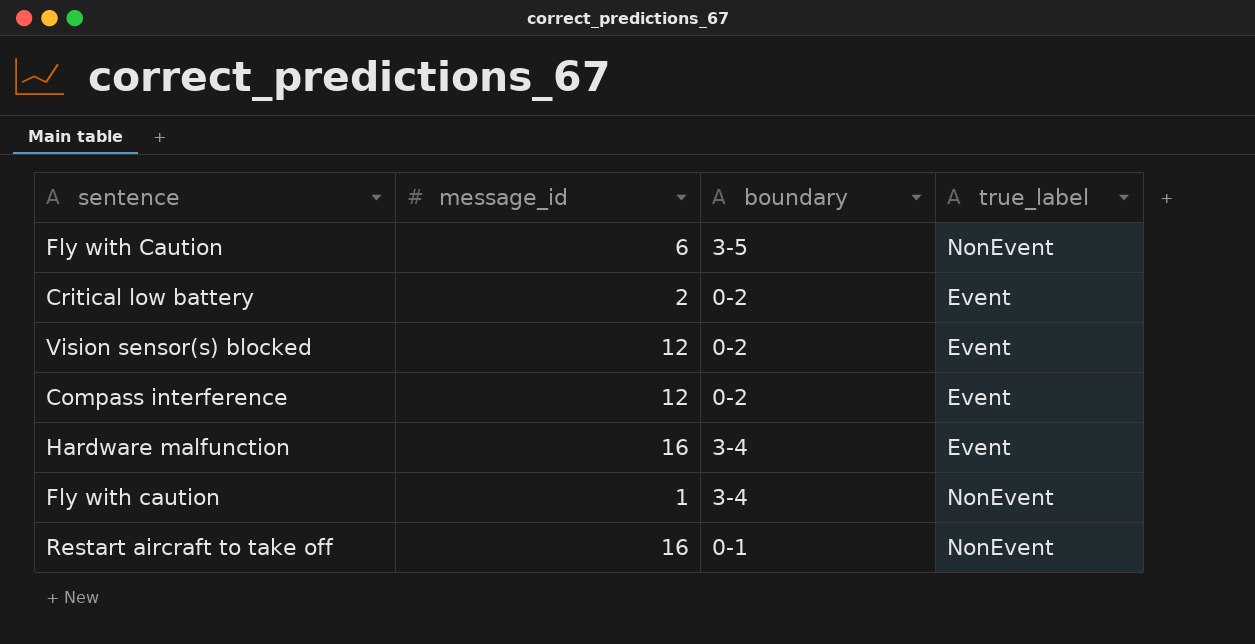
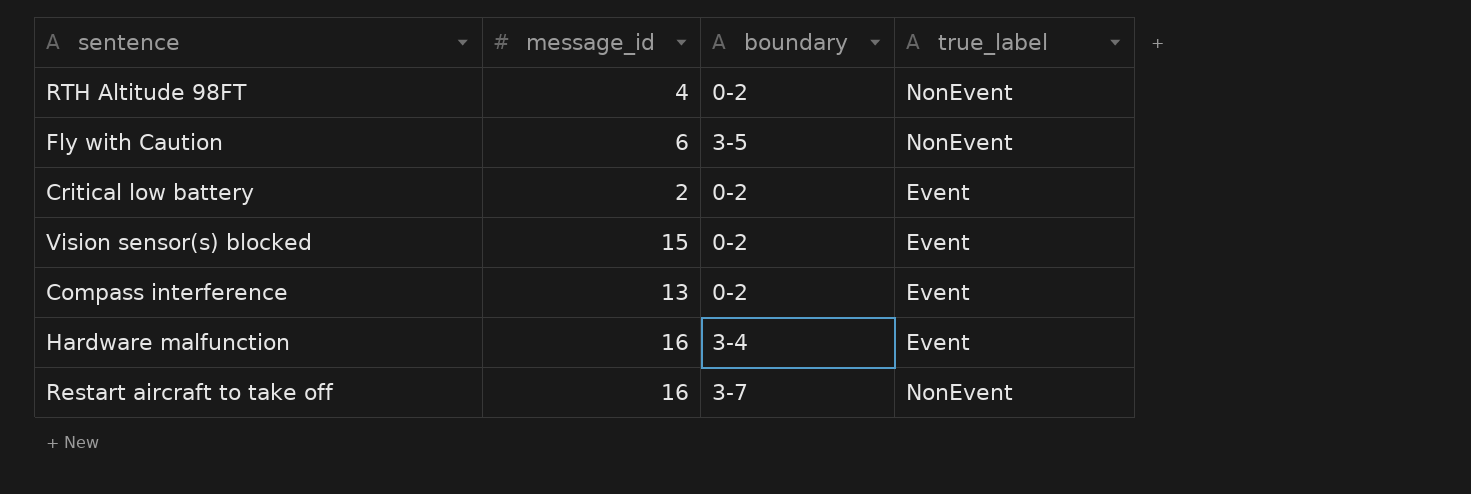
row Fly with caution: 1 | 3-4 | NonEvent -> none
row RTH Altitude 98FT: none -> 4 | 0-2 | NonEvent
Vision sensor(s) blocked | message_id: 12 -> 15
Compass interference | message_id: 12 -> 13
Restart aircraft to take off | boundary: 0-1 -> 3-7

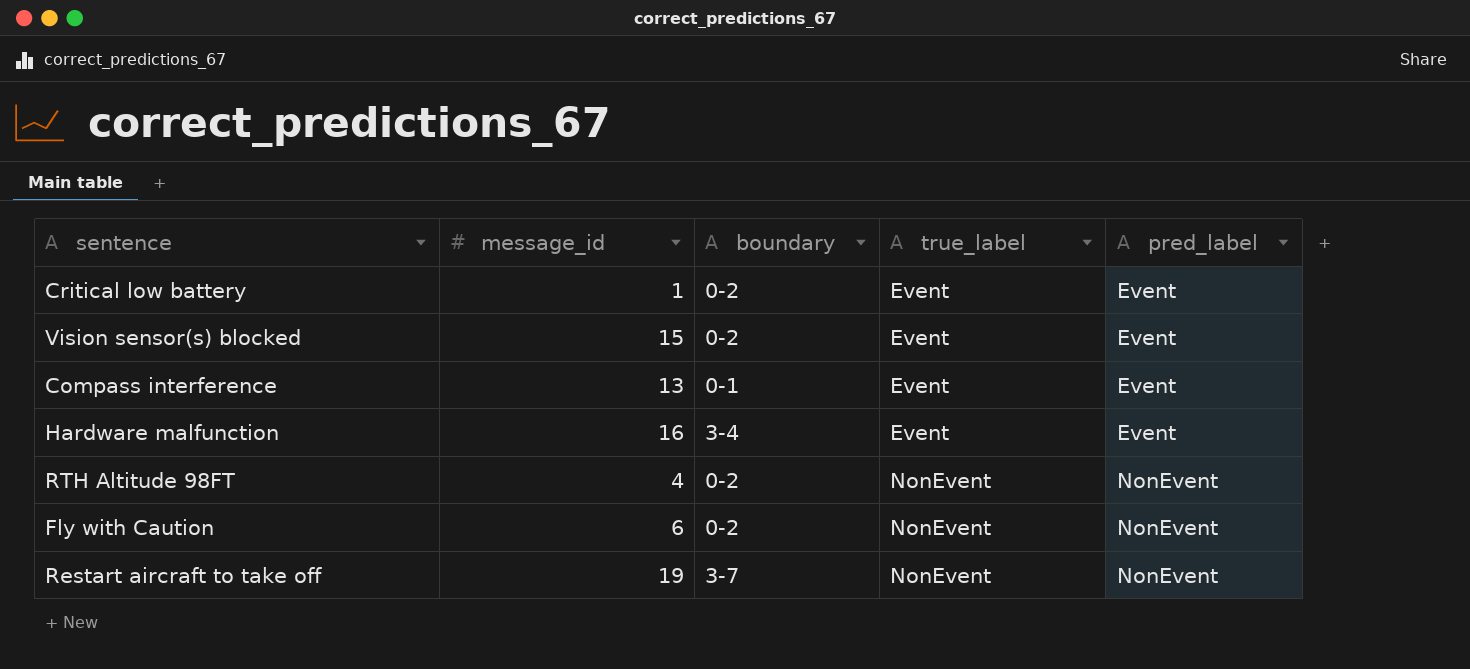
row order: none -> true_label ascending
column pred_label | position: none -> 5
Critical low battery | message_id: 2 -> 1
Compass interference | boundary: 0-2 -> 0-1
Fly with Caution | boundary: 3-5 -> 0-2
Restart aircraft to take off | message_id: 16 -> 19

